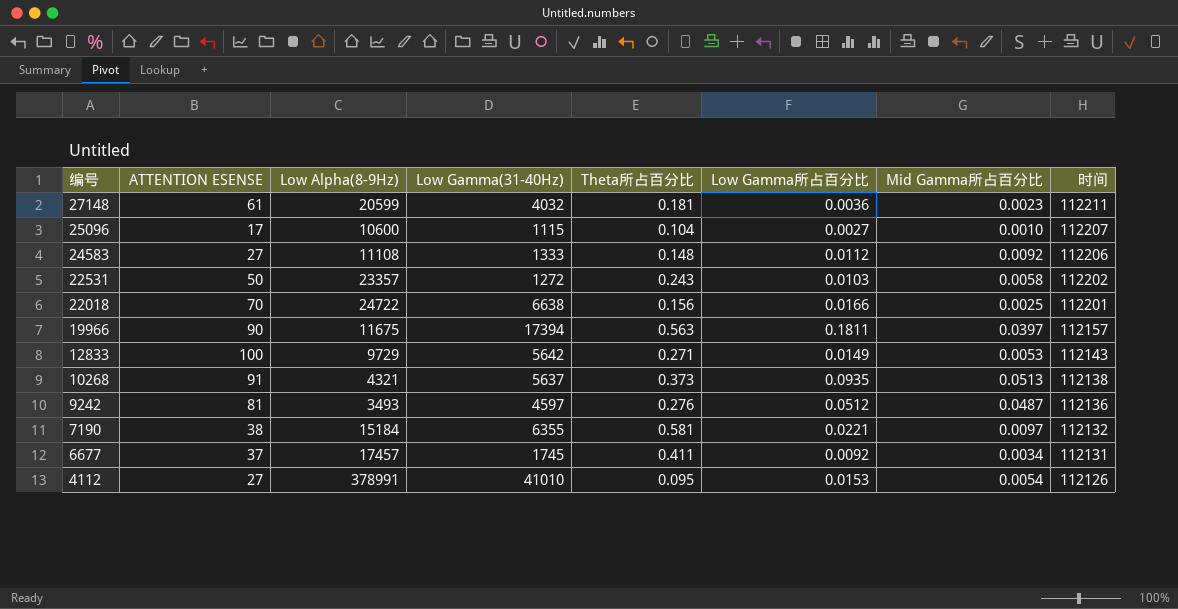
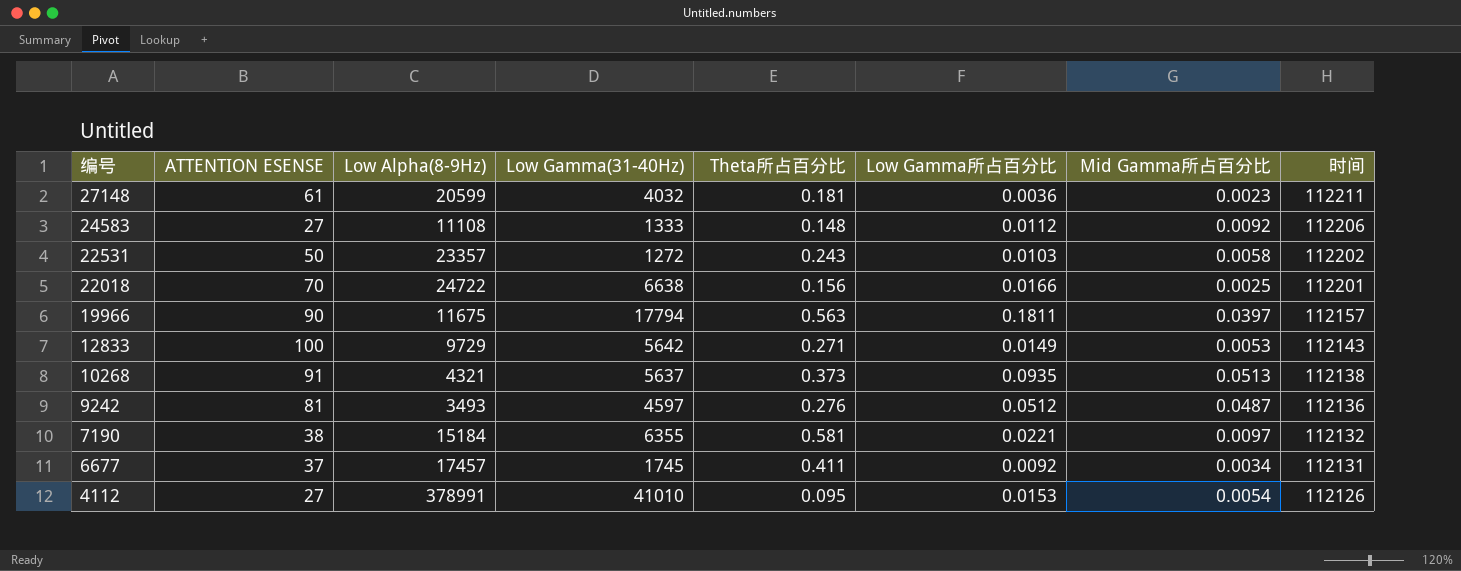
row 25096: 17 | 10600 | 1115 | 0.104 | 0.0027 | 0.0010 | 112207 -> none
19966 | Low Gamma(31-40Hz): 17394 -> 17794

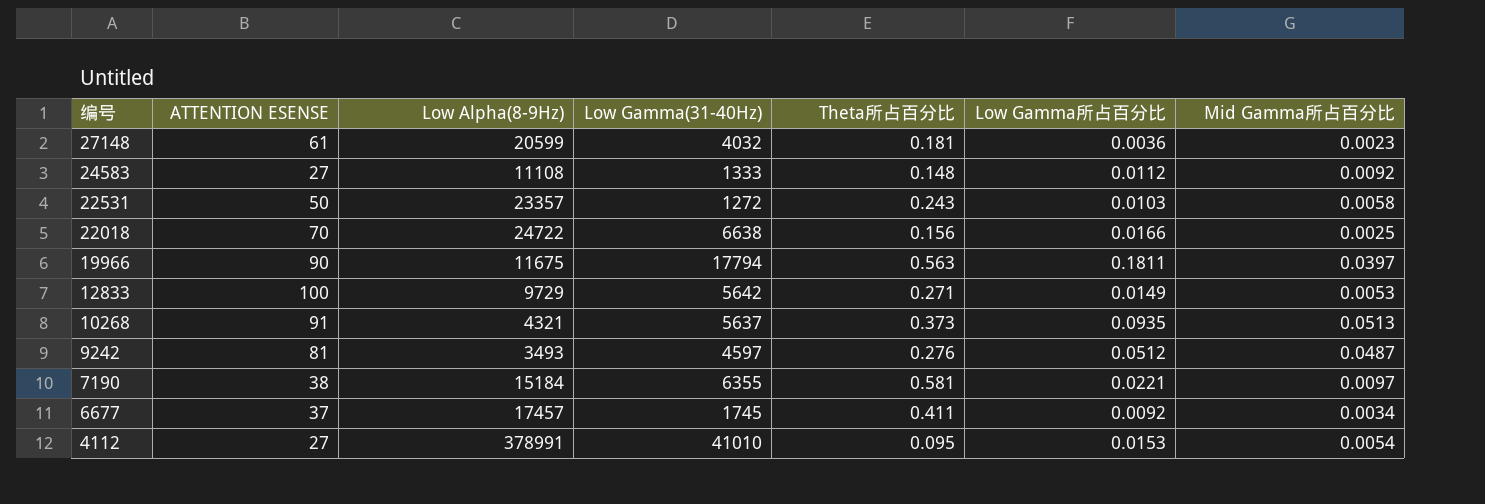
column 时间 | position: 8 -> none

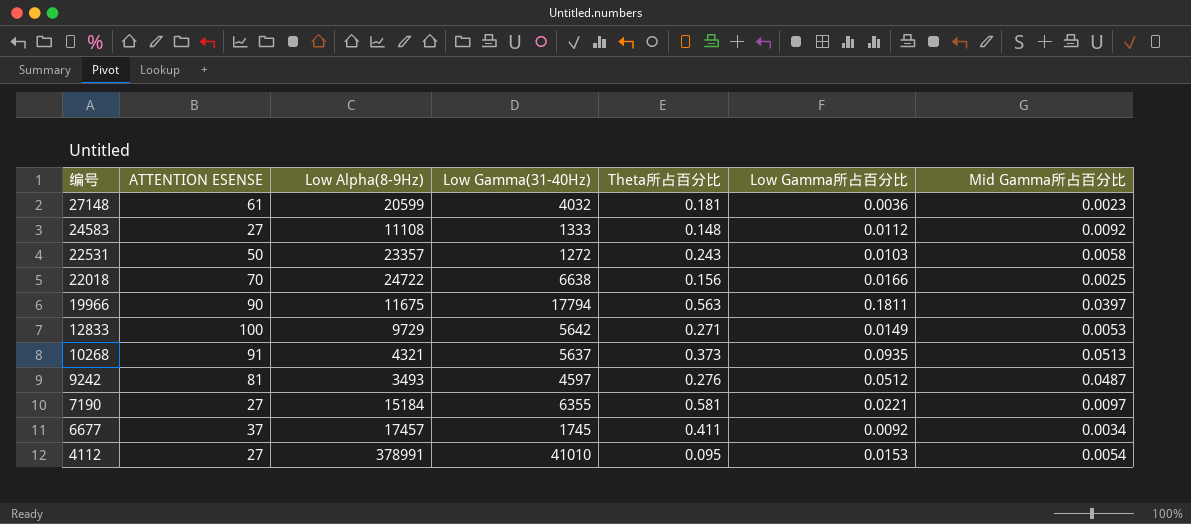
7190 | ATTENTION ESENSE: 38 -> 27

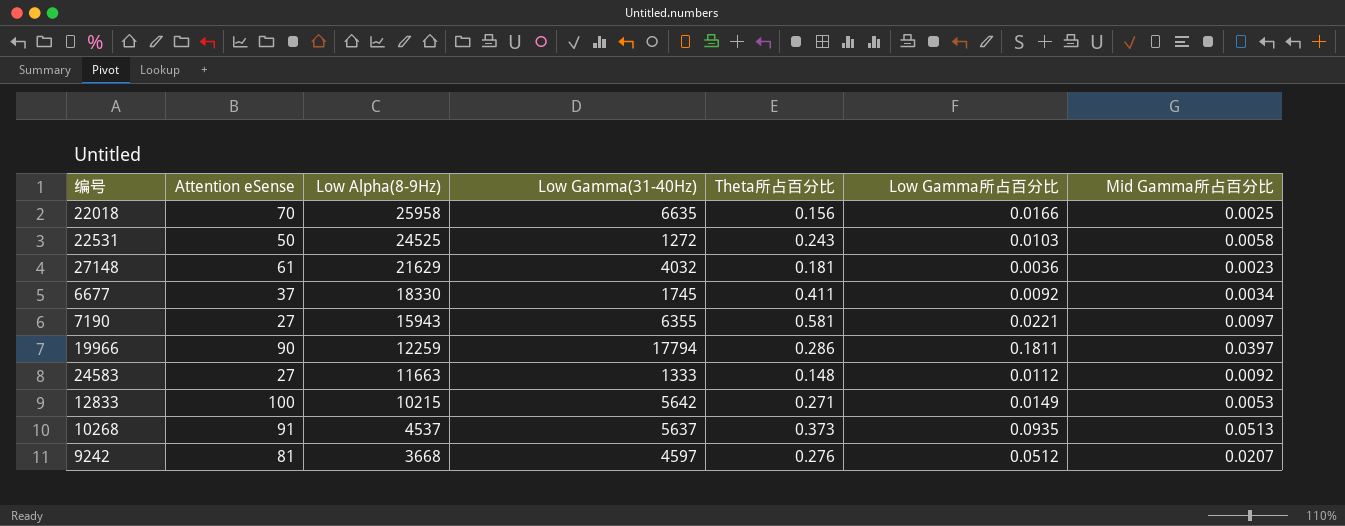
row order: 编号 descending -> Low Alpha(8-9Hz) descending
column name: ATTENTION ESENSE -> Attention eSense
row 4112: 27 | 378991 | 41010 | 0.095 | 0.0153 | 0.0054 -> none
22018 | Low Alpha(8-9Hz): 24722 -> 25958
22018 | Low Gamma(31-40Hz): 6638 -> 6635
22531 | Low Alpha(8-9Hz): 23357 -> 24525
27148 | Low Alpha(8-9Hz): 20599 -> 21629
6677 | Low Alpha(8-9Hz): 17457 -> 18330
7190 | Low Alpha(8-9Hz): 15184 -> 15943
19966 | Low Alpha(8-9Hz): 11675 -> 12259
19966 | Theta所占百分比: 0.563 -> 0.286
24583 | Low Alpha(8-9Hz): 11108 -> 11663
12833 | Low Alpha(8-9Hz): 9729 -> 10215
10268 | Low Alpha(8-9Hz): 4321 -> 4537
9242 | Low Alpha(8-9Hz): 3493 -> 3668
9242 | Mid Gamma所占百分比: 0.0487 -> 0.0207

